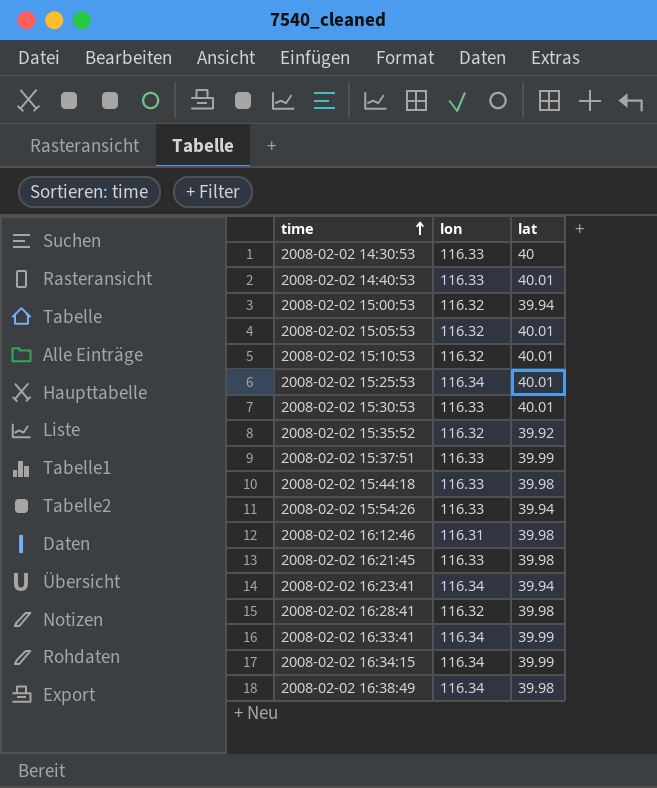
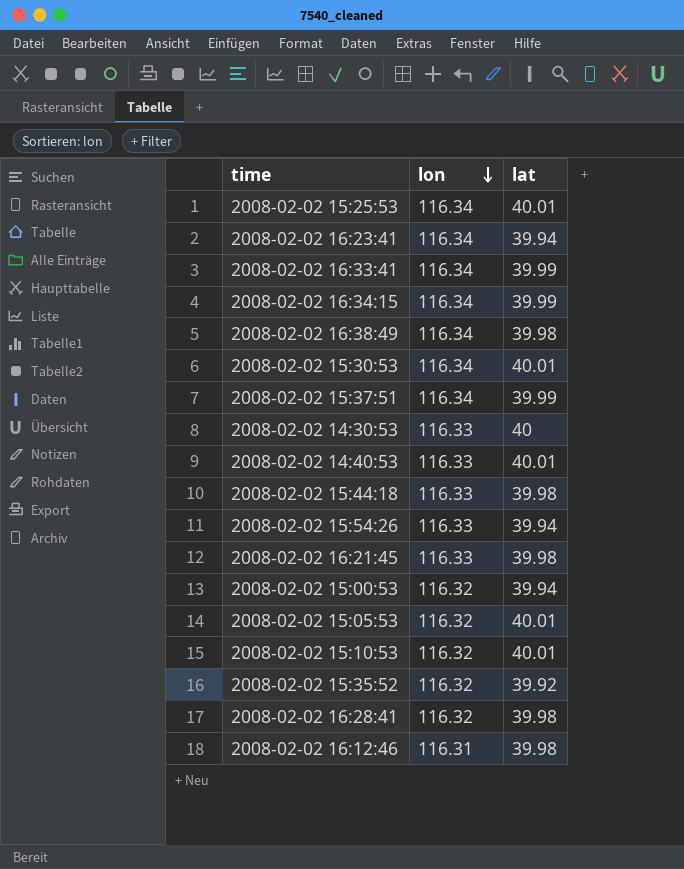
row order: time ascending -> lon descending
2008-02-02 15:30:53 | lon: 116.33 -> 116.34
2008-02-02 15:37:51 | lon: 116.33 -> 116.34

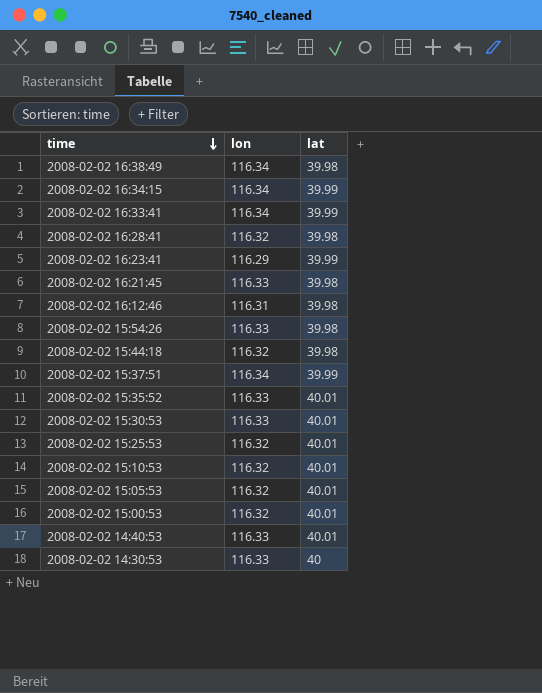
row order: lon descending -> time descending
2008-02-02 16:23:41 | lon: 116.34 -> 116.29
2008-02-02 16:23:41 | lat: 39.94 -> 39.99
2008-02-02 15:54:26 | lat: 39.94 -> 39.98
2008-02-02 15:44:18 | lon: 116.33 -> 116.32
2008-02-02 15:35:52 | lon: 116.32 -> 116.33
2008-02-02 15:35:52 | lat: 39.92 -> 40.01
2008-02-02 15:30:53 | lon: 116.34 -> 116.33
2008-02-02 15:25:53 | lon: 116.34 -> 116.32
2008-02-02 15:00:53 | lat: 39.94 -> 40.01

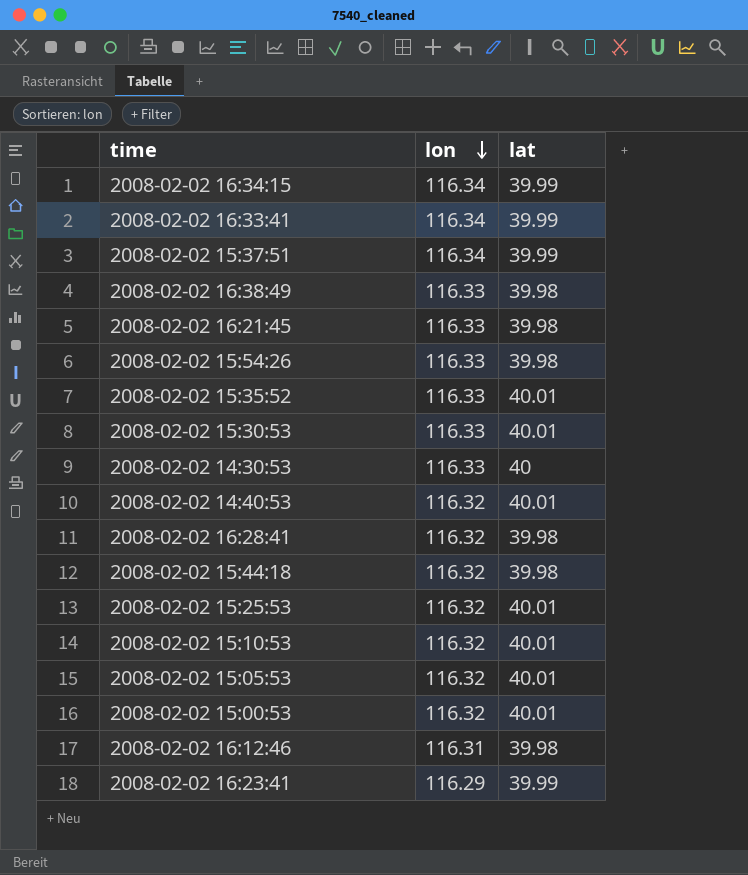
row order: time descending -> lon descending
2008-02-02 16:38:49 | lon: 116.34 -> 116.33
2008-02-02 14:40:53 | lon: 116.33 -> 116.32

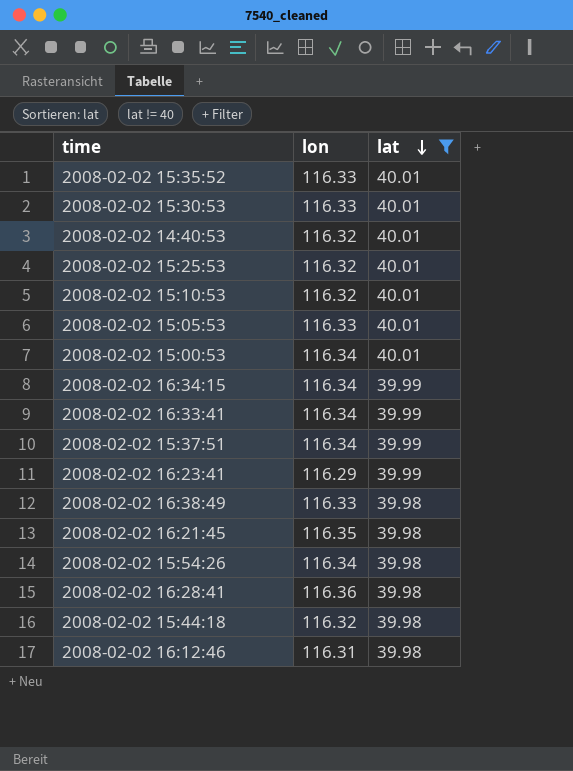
filter: none -> lat != 40
row order: lon descending -> lat descending
2008-02-02 15:05:53 | lon: 116.32 -> 116.33
2008-02-02 15:00:53 | lon: 116.32 -> 116.34
2008-02-02 16:21:45 | lon: 116.33 -> 116.35
2008-02-02 15:54:26 | lon: 116.33 -> 116.34
2008-02-02 16:28:41 | lon: 116.32 -> 116.36

